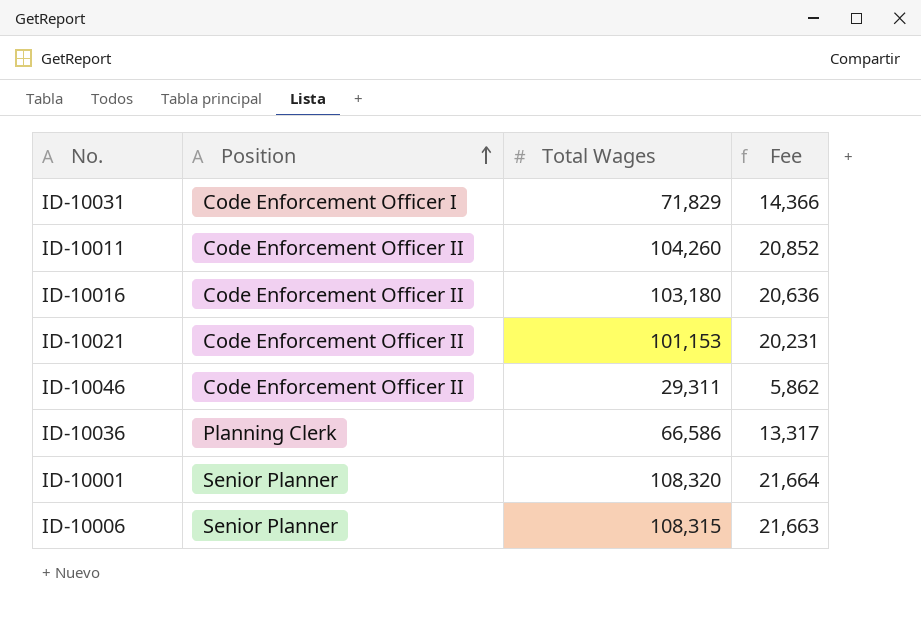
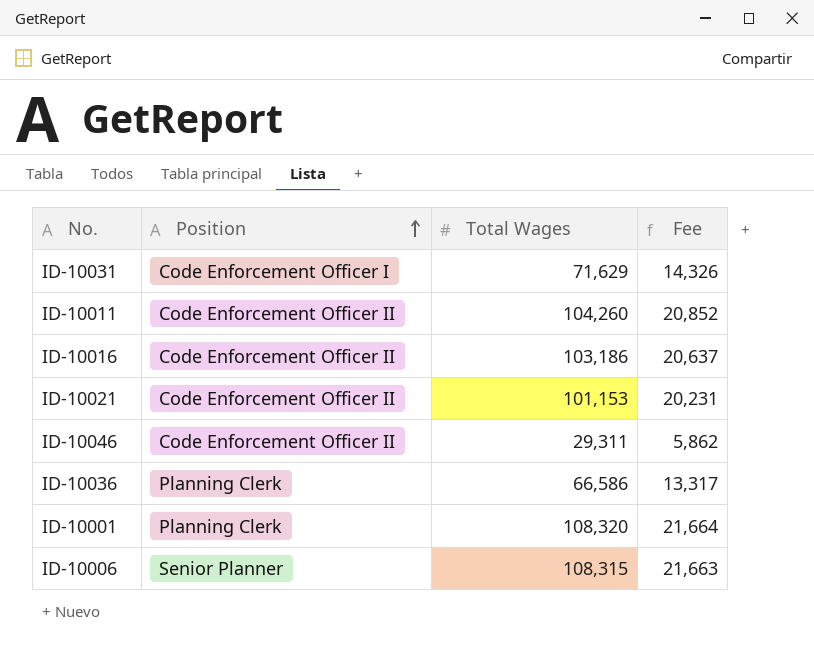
ID-10031 | Total Wages: 71,829 -> 71,629
ID-10031 | Fee: 14,366 -> 14,326
ID-10016 | Total Wages: 103,180 -> 103,186
ID-10016 | Fee: 20,636 -> 20,637
ID-10001 | Position: Senior Planner -> Planning Clerk

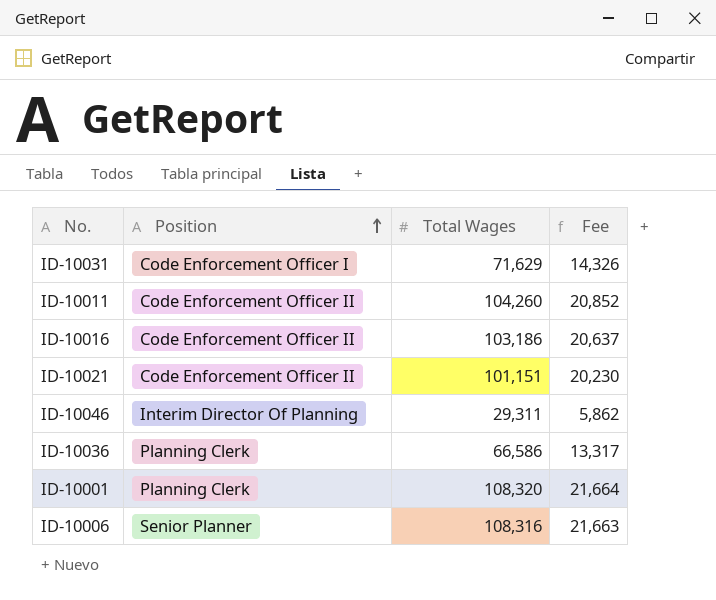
ID-10021 | Total Wages: 101,153 -> 101,151
ID-10021 | Fee: 20,231 -> 20,230
ID-10046 | Position: Code Enforcement Officer II -> Interim Director Of Planning
ID-10006 | Total Wages: 108,315 -> 108,316

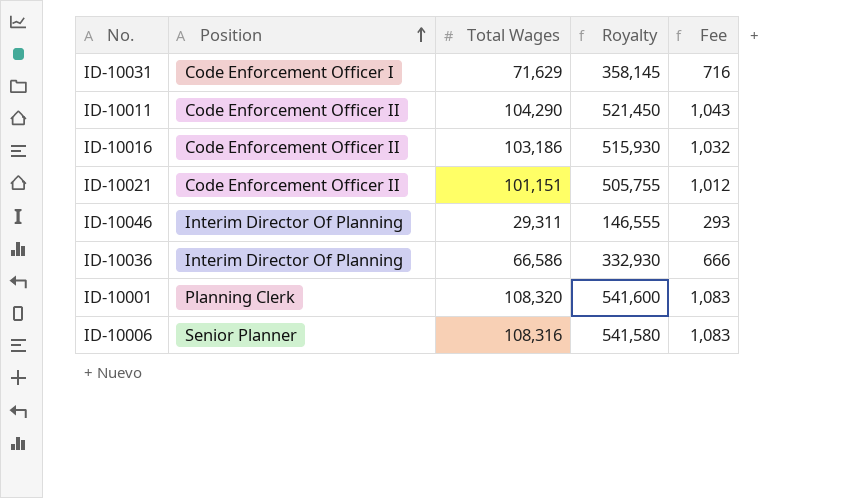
column Royalty | formula: none -> [Total Wages] * 5
column Fee | formula: [Total Wages] * 0.2 -> [Total Wages] * 0.01
ID-10011 | Total Wages: 104,260 -> 104,290
ID-10036 | Position: Planning Clerk -> Interim Director Of Planning

